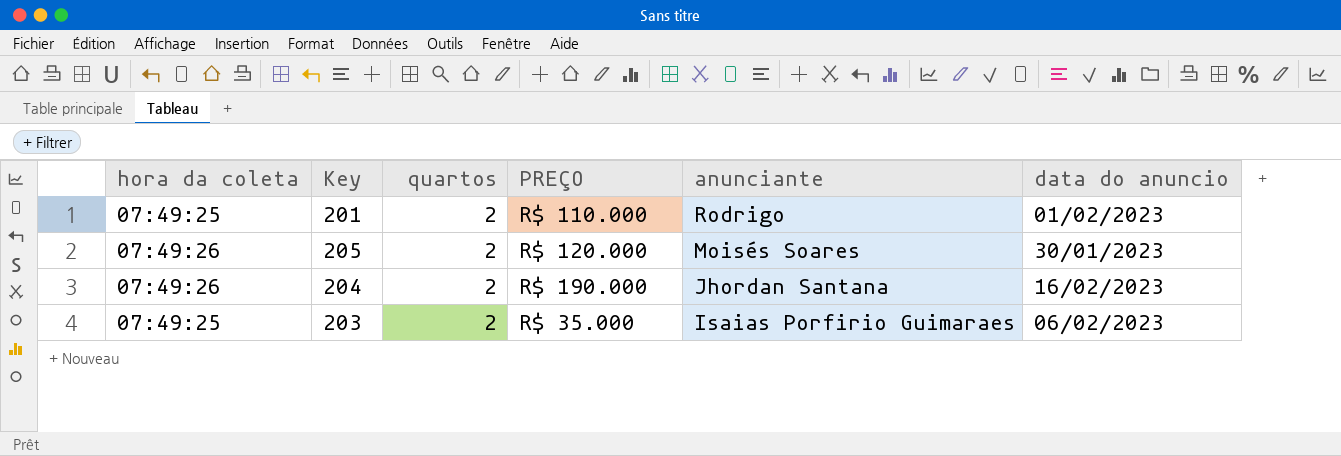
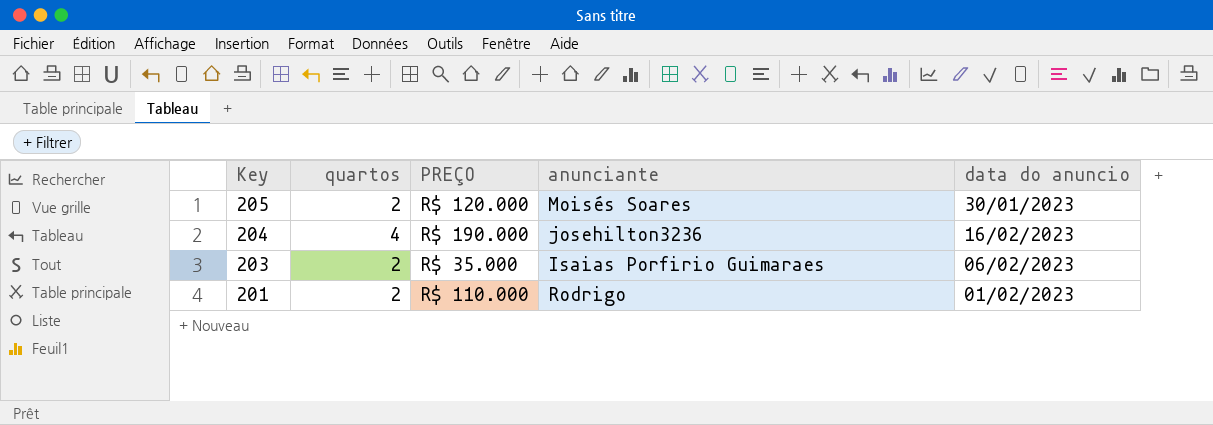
row order: anunciante descending -> Key descending
column hora da coleta | position: 1 -> none
204 | quartos: 2 -> 4
204 | anunciante: Jhordan Santana -> josehilton3236

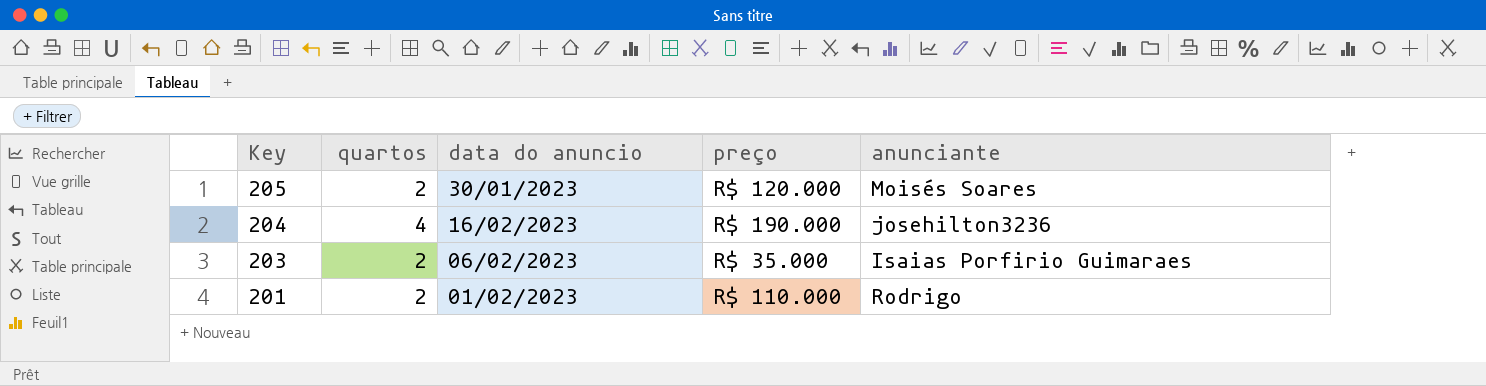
column data do anuncio | position: 5 -> 3
column name: PREÇO -> preço

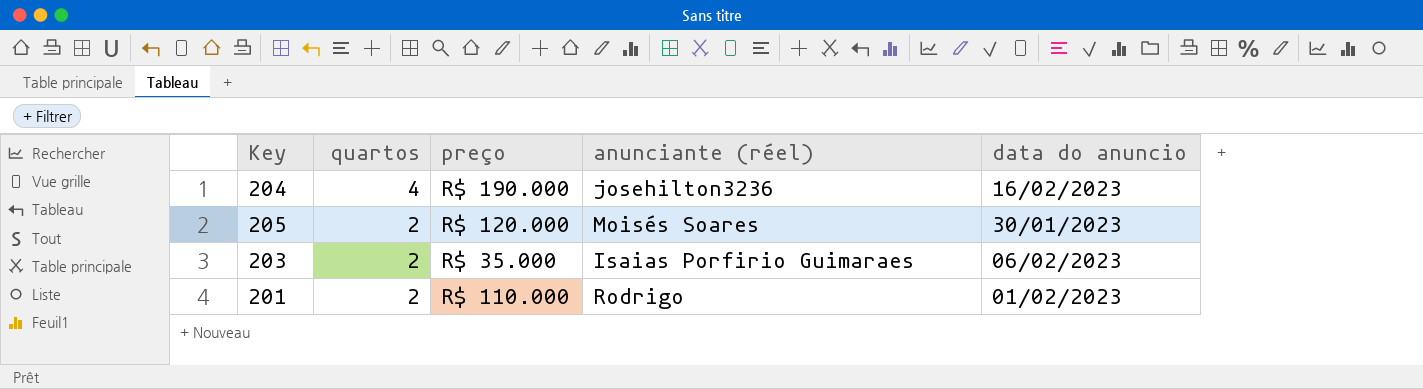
row order: Key descending -> quartos descending
column name: anunciante -> anunciante (réel)
column data do anuncio | position: 3 -> 5

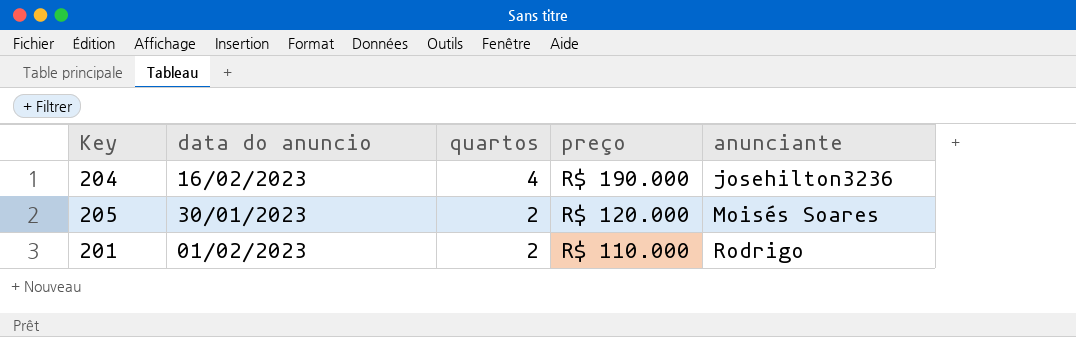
column data do anuncio | position: 5 -> 2
column name: anunciante (réel) -> anunciante
row 203: 2 | R$ 35.000 | Isaias Porfirio Guimaraes | 06/02/2023 -> none

